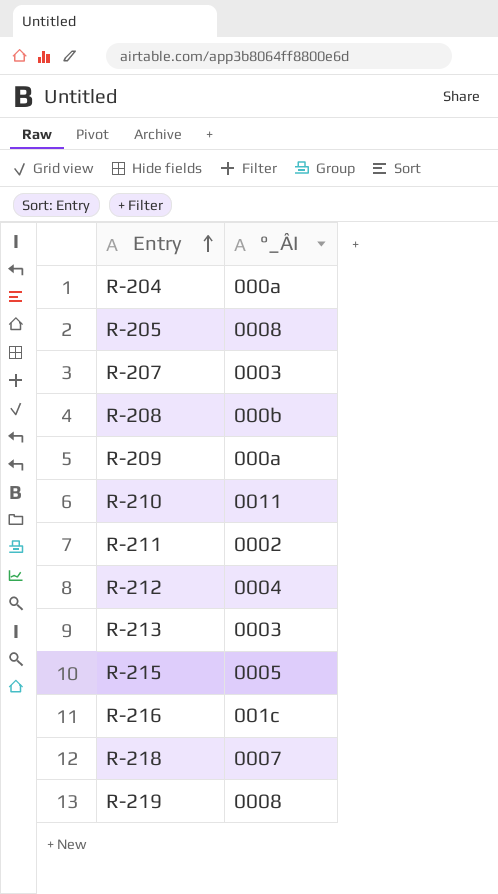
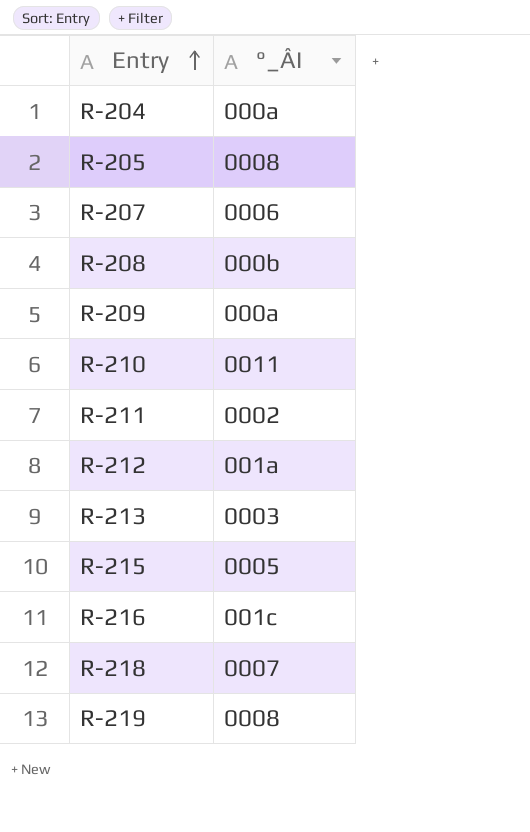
R-207 | °_ÂI: 0003 -> 0006
R-212 | °_ÂI: 0004 -> 001a

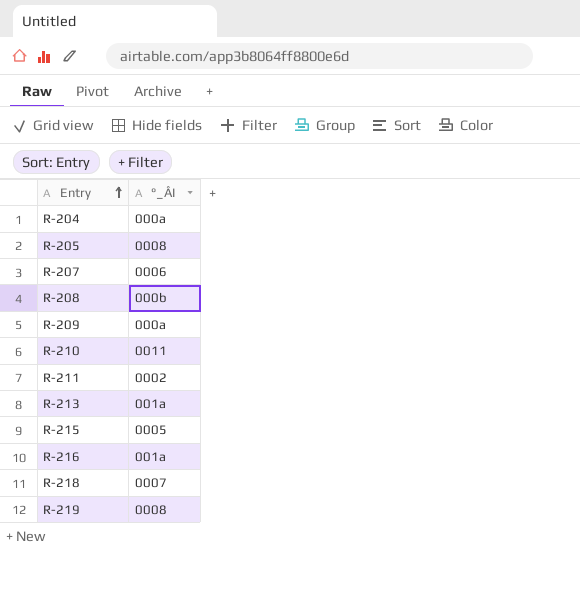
row R-212: 001a -> none
R-213 | °_ÂI: 0003 -> 001a
R-216 | °_ÂI: 001c -> 001a

